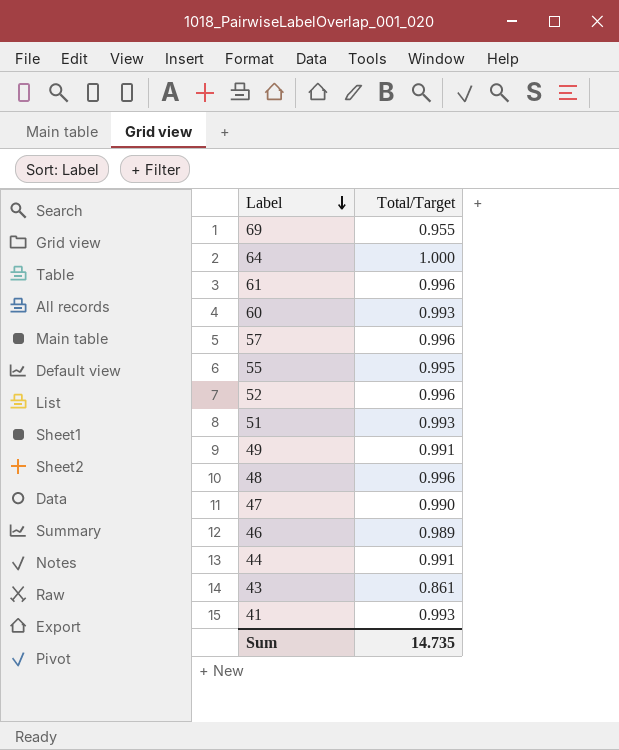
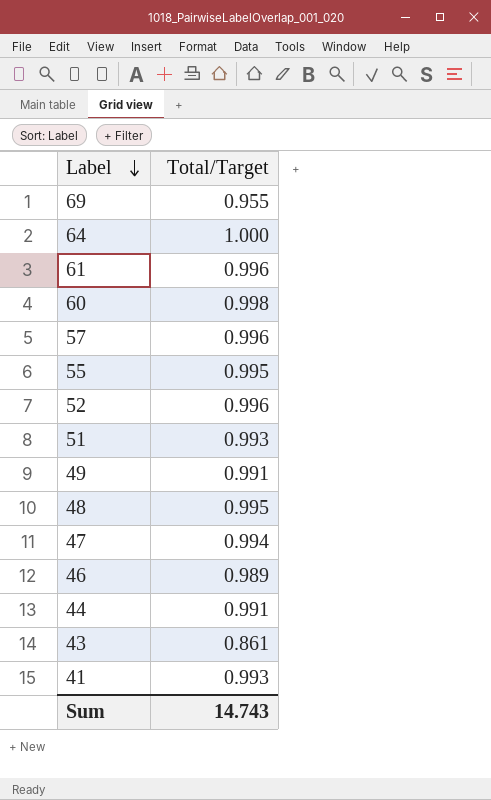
60 | Total/Target: 0.993 -> 0.998
48 | Total/Target: 0.996 -> 0.995
47 | Total/Target: 0.990 -> 0.994
Sum | Total/Target: 14.735 -> 14.743

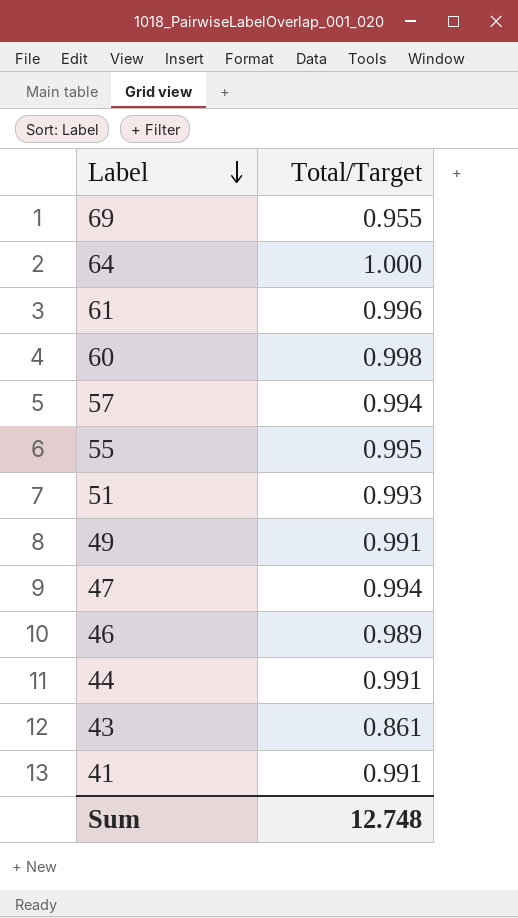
row 52: 0.996 -> none
row 48: 0.995 -> none
57 | Total/Target: 0.996 -> 0.994
41 | Total/Target: 0.993 -> 0.991
Sum | Total/Target: 14.743 -> 12.748

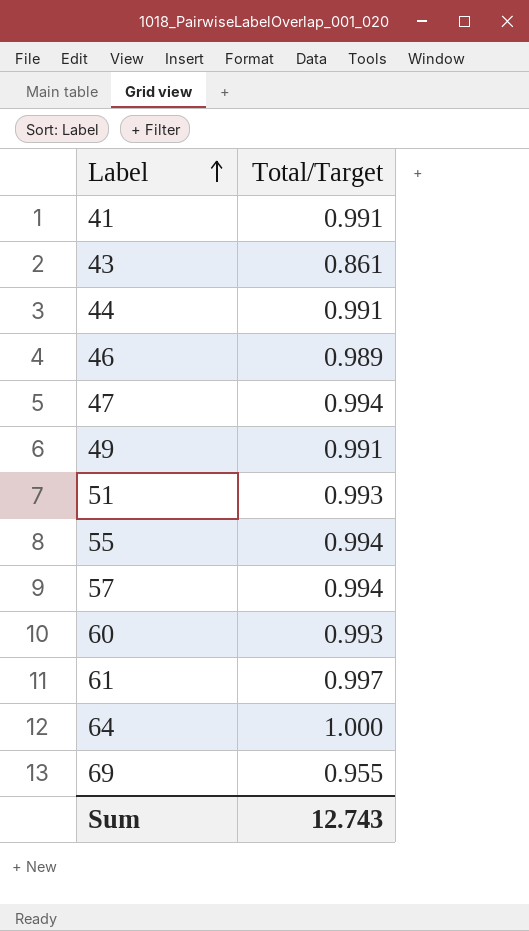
row order: Label descending -> Label ascending
55 | Total/Target: 0.995 -> 0.994
60 | Total/Target: 0.998 -> 0.993
61 | Total/Target: 0.996 -> 0.997
Sum | Total/Target: 12.748 -> 12.743

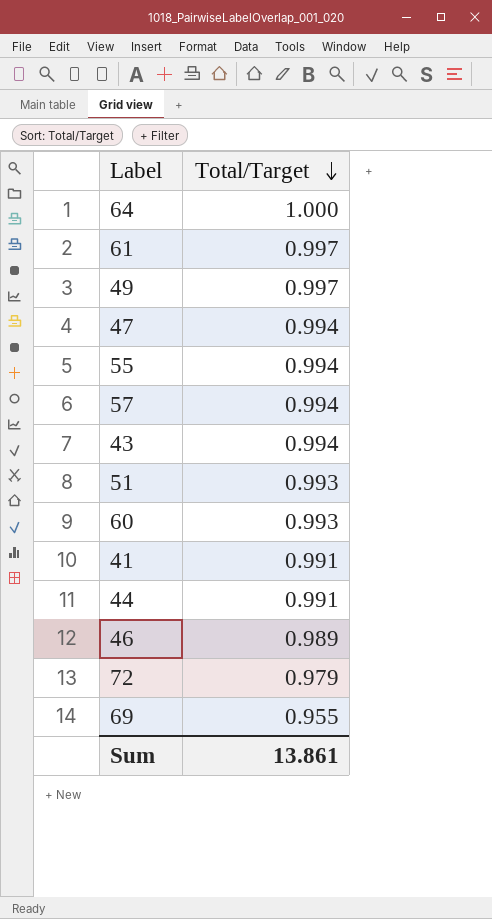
row order: Label ascending -> Total/Target descending
49 | Total/Target: 0.991 -> 0.997
43 | Total/Target: 0.861 -> 0.994
row 72: none -> 0.979
Sum | Total/Target: 12.743 -> 13.861

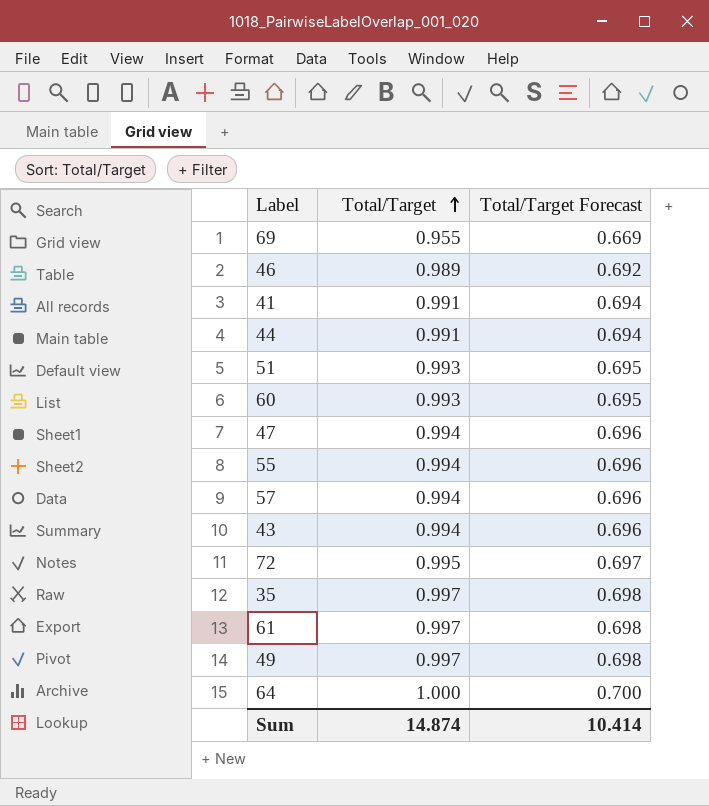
row order: Total/Target descending -> Total/Target ascending
column Total/Target Forecast | formula: none -> [Total/Target] * 0.7
72 | Total/Target: 0.979 -> 0.995
row 35: none -> 0.997 | 0.698
Sum | Total/Target: 13.861 -> 14.874

